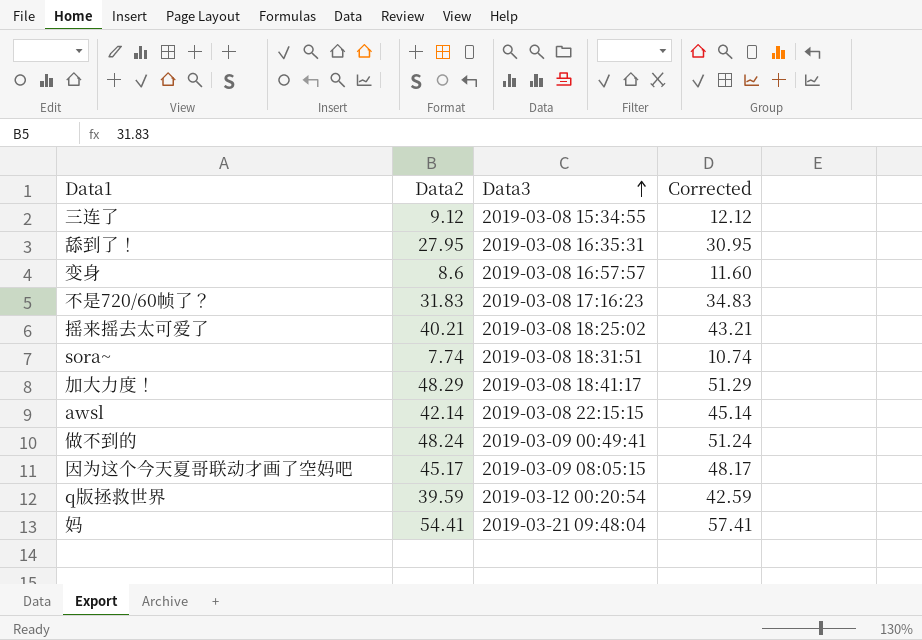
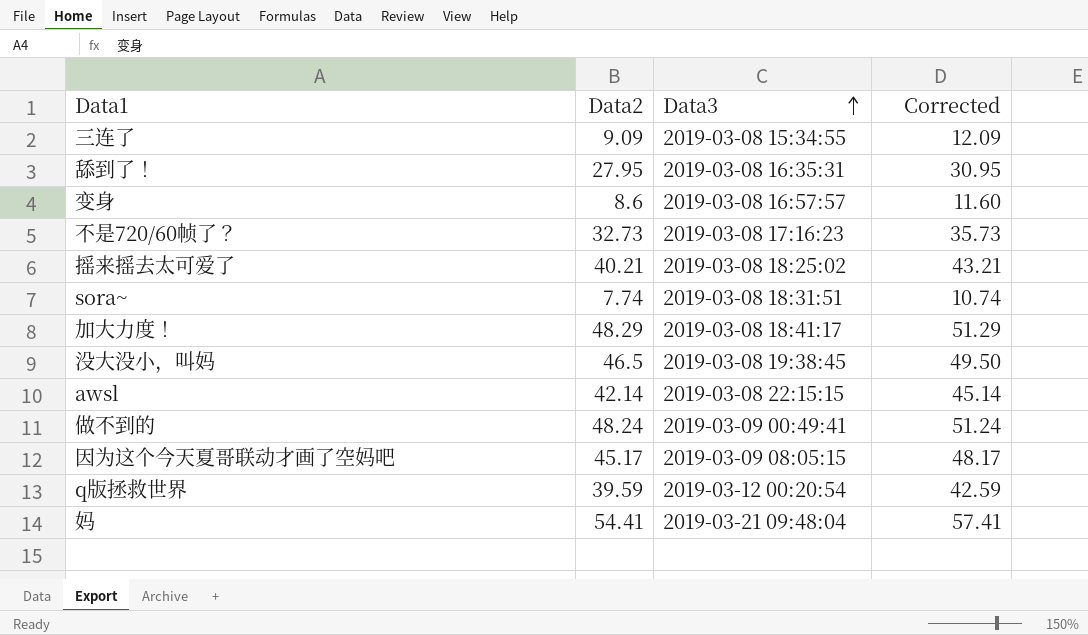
三连了 | Data2: 9.12 -> 9.09
三连了 | Corrected: 12.12 -> 12.09
不是720/60帧了？ | Data2: 31.83 -> 32.73
不是720/60帧了？ | Corrected: 34.83 -> 35.73
row 没大没小，叫妈: none -> 46.5 | 2019-03-08 19:38:45 | 49.50

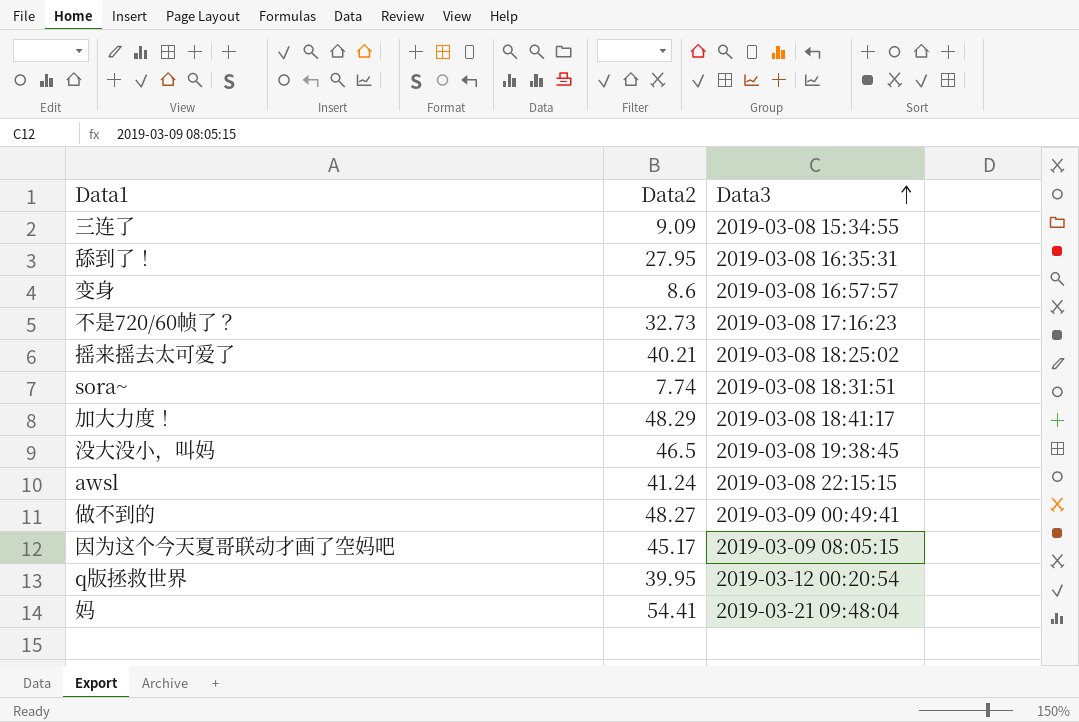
column Corrected | formula: [Data2] + 3 -> none
awsl | Data2: 42.14 -> 41.24
做不到的 | Data2: 48.24 -> 48.27
q版拯救世界 | Data2: 39.59 -> 39.95

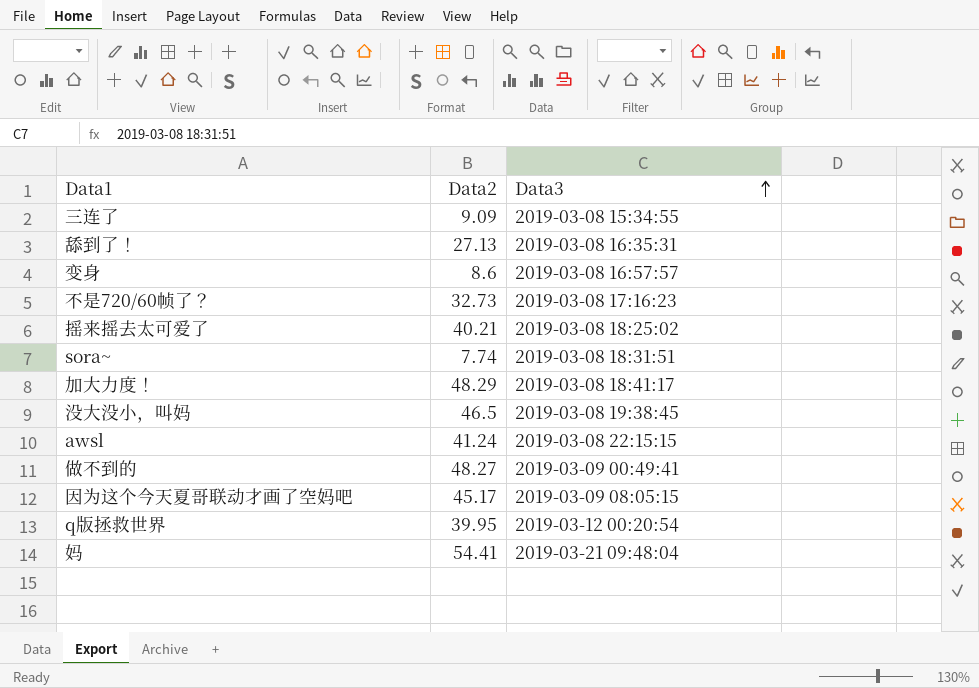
舔到了！ | Data2: 27.95 -> 27.13

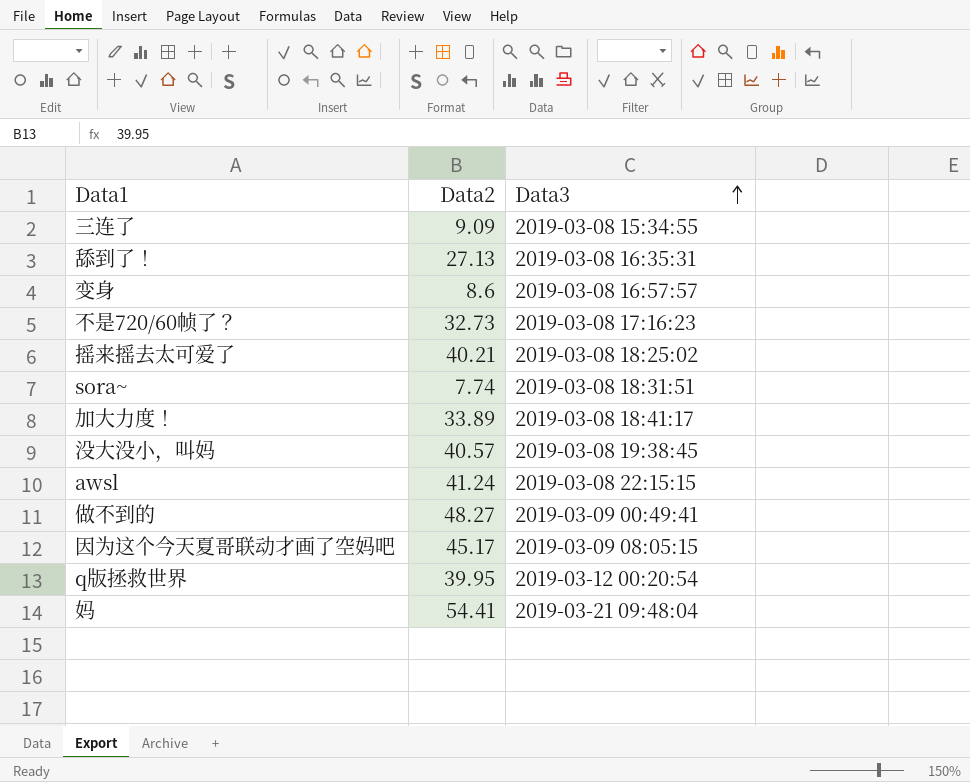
加大力度！ | Data2: 48.29 -> 33.89
没大没小，叫妈 | Data2: 46.5 -> 40.57

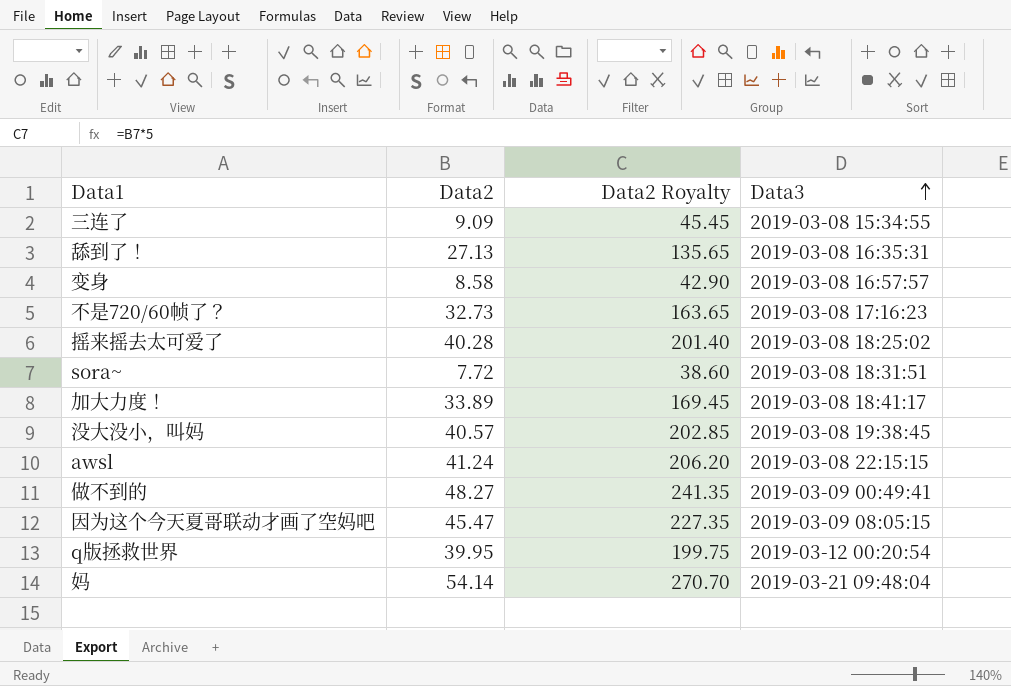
column Data2 Royalty | formula: none -> [Data2] * 5
变身 | Data2: 8.6 -> 8.58
摇来摇去太可爱了 | Data2: 40.21 -> 40.28
sora~ | Data2: 7.74 -> 7.72
因为这个今天夏哥联动才画了空妈吧 | Data2: 45.17 -> 45.47
妈 | Data2: 54.41 -> 54.14

